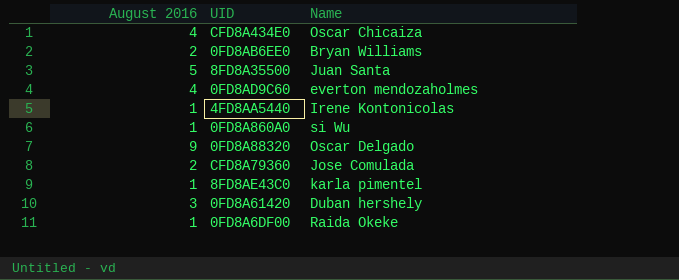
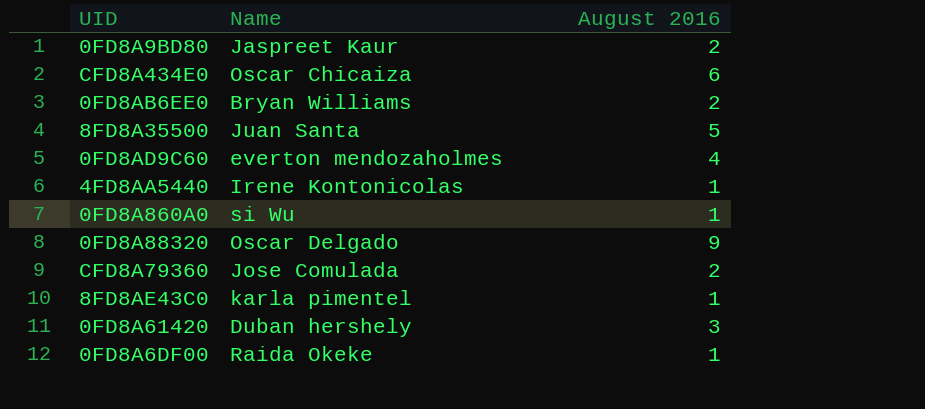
column August 2016 | position: 1 -> 3
row 0FD8A9BD80: none -> Jaspreet Kaur | 2
CFD8A434E0 | August 2016: 4 -> 6

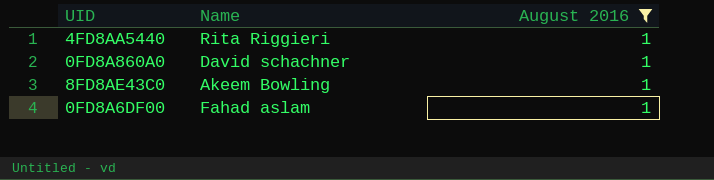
filter: none -> August 2016 = 1
4FD8AA5440 | Name: Irene Kontonicolas -> Rita Riggieri
0FD8A860A0 | Name: si Wu -> David schachner
8FD8AE43C0 | Name: karla pimentel -> Akeem Bowling
0FD8A6DF00 | Name: Raida Okeke -> Fahad aslam

